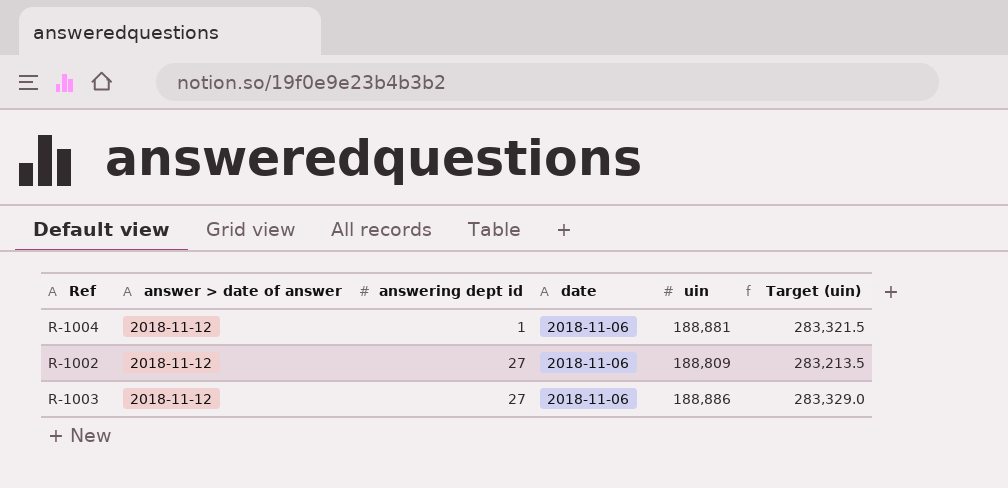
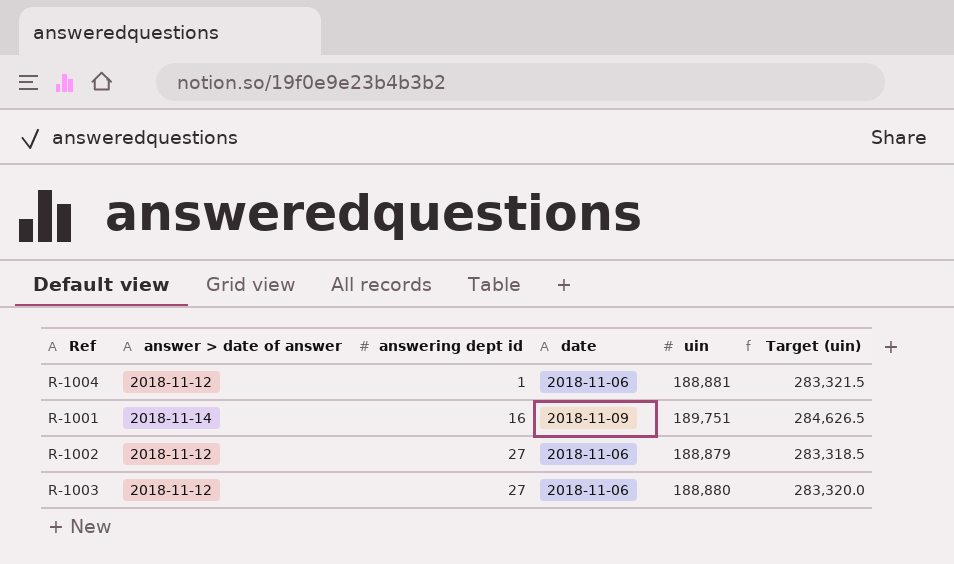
row R-1001: none -> 2018-11-14 | 16 | 2018-11-09 | 189,751 | 284,626.5
R-1002 | uin: 188,809 -> 188,879
R-1002 | Target (uin): 283,213.5 -> 283,318.5
R-1003 | uin: 188,886 -> 188,880
R-1003 | Target (uin): 283,329.0 -> 283,320.0

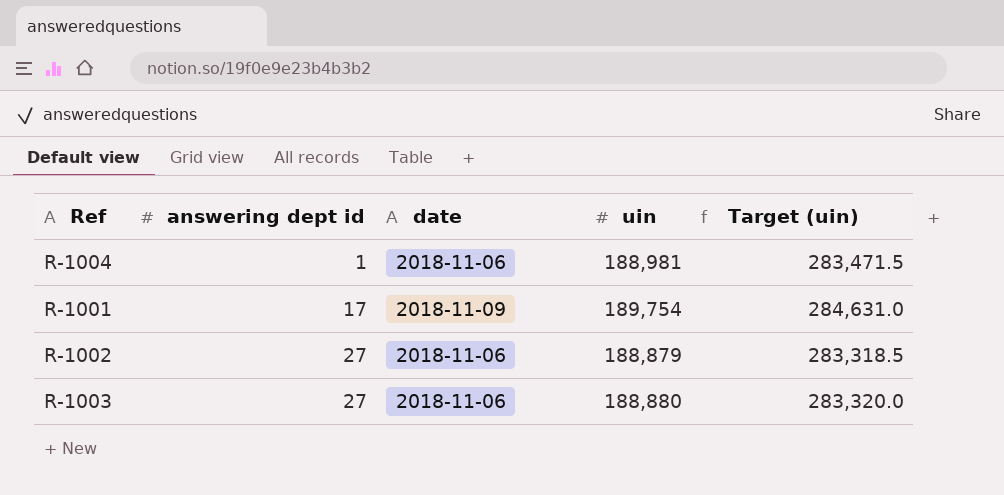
column answer > date of answer | position: 2 -> none
R-1004 | uin: 188,881 -> 188,981
R-1004 | Target (uin): 283,321.5 -> 283,471.5
R-1001 | answering dept id: 16 -> 17
R-1001 | uin: 189,751 -> 189,754
R-1001 | Target (uin): 284,626.5 -> 284,631.0

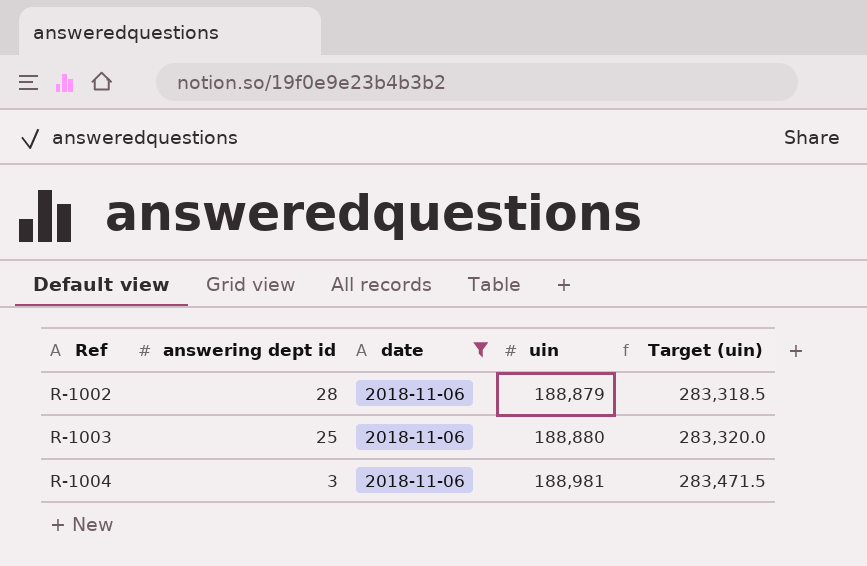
filter: none -> date = 2018-11-06
row order: answering dept id ascending -> Ref ascending
R-1002 | answering dept id: 27 -> 28
R-1003 | answering dept id: 27 -> 25
R-1004 | answering dept id: 1 -> 3

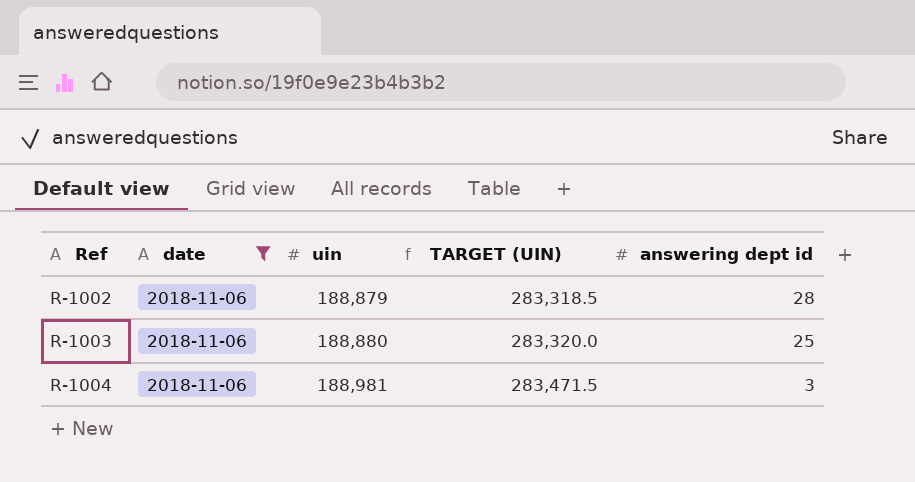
column name: Target (uin) -> TARGET (UIN)
column answering dept id | position: 2 -> 5

